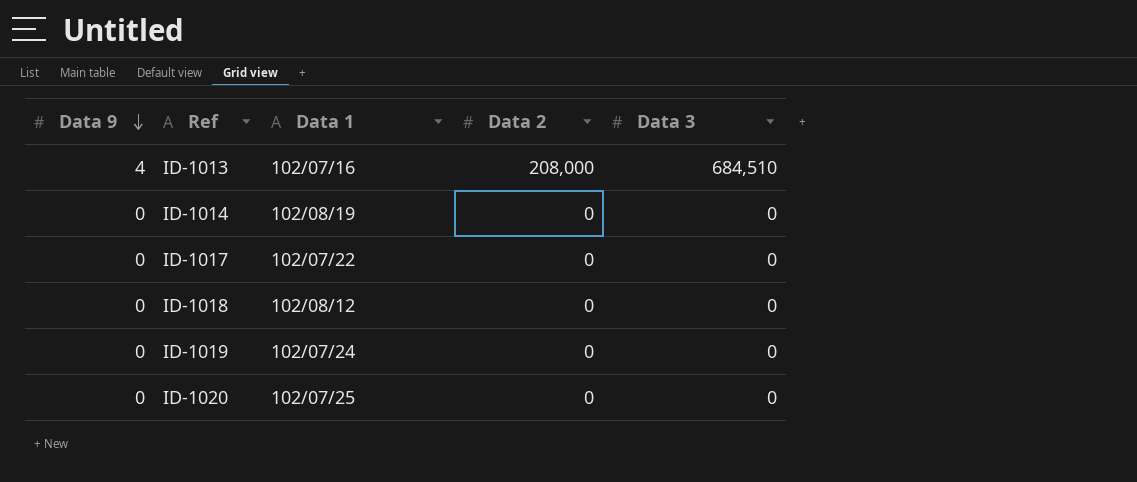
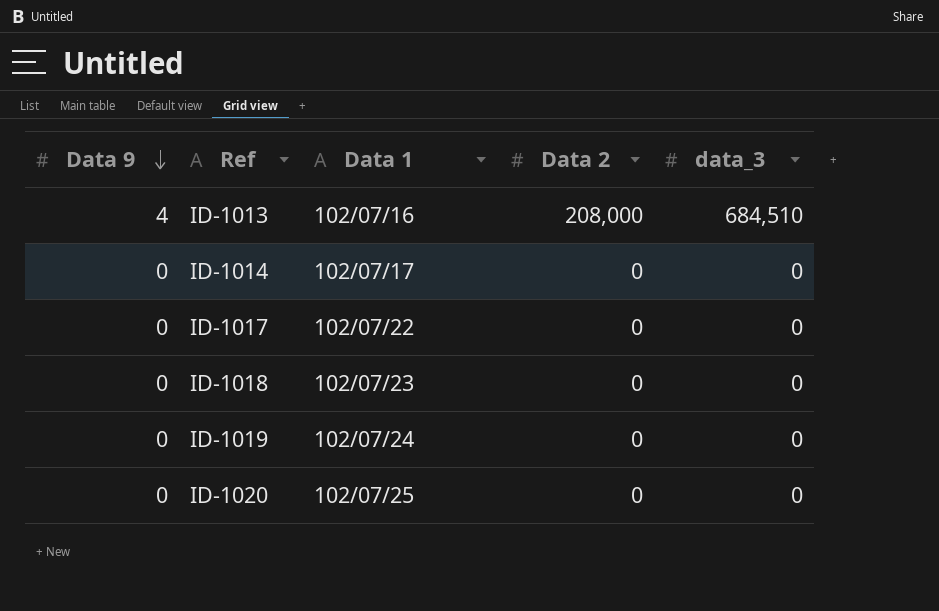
column name: Data 3 -> data_3
ID-1014 | Data 1: 102/08/19 -> 102/07/17
ID-1018 | Data 1: 102/08/12 -> 102/07/23

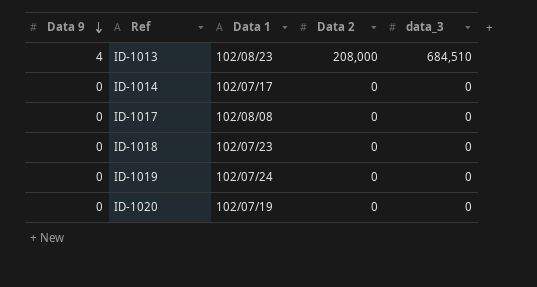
ID-1013 | Data 1: 102/07/16 -> 102/08/23
ID-1017 | Data 1: 102/07/22 -> 102/08/08
ID-1020 | Data 1: 102/07/25 -> 102/07/19

